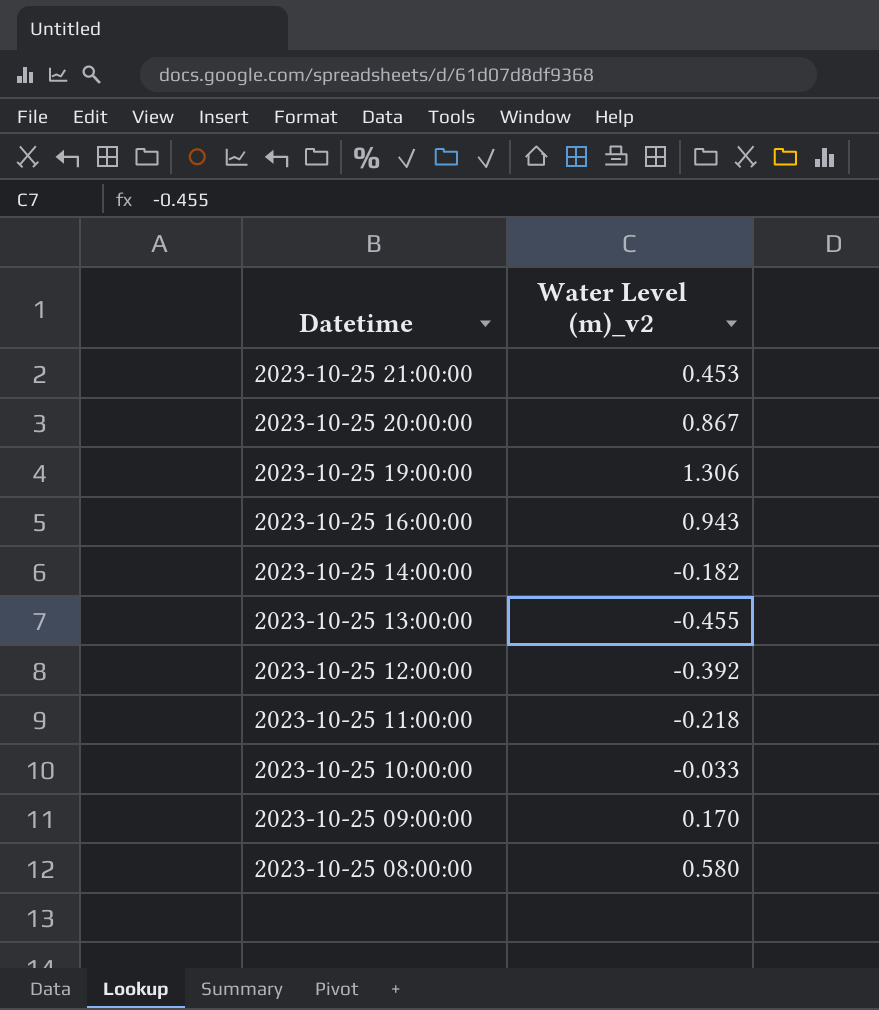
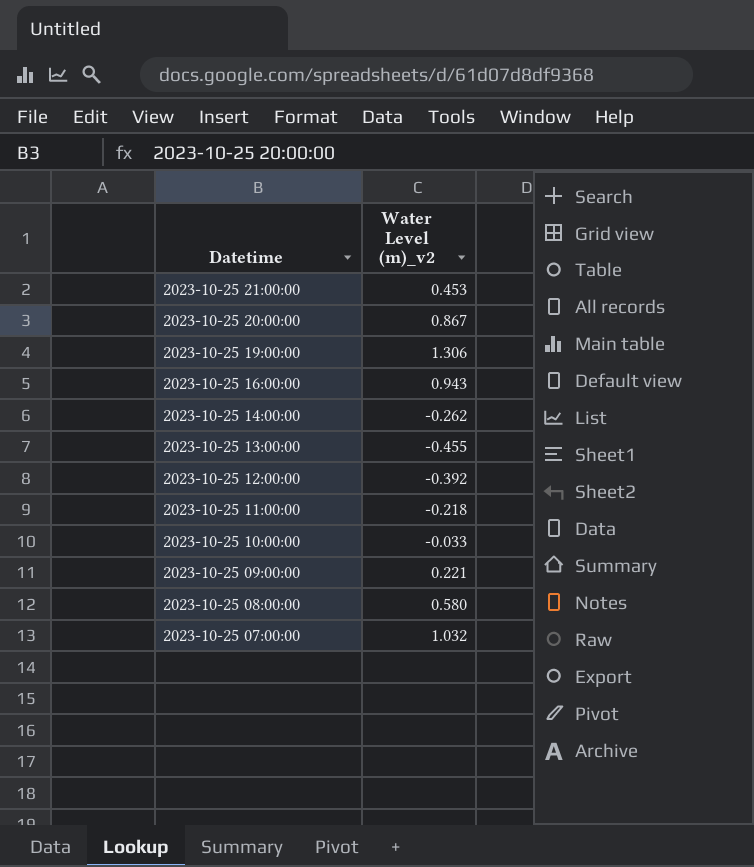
2023-10-25 14:00:00 | Water Level (m)_v2: -0.182 -> -0.262
2023-10-25 09:00:00 | Water Level (m)_v2: 0.170 -> 0.221
row 2023-10-25 07:00:00: none -> 1.032

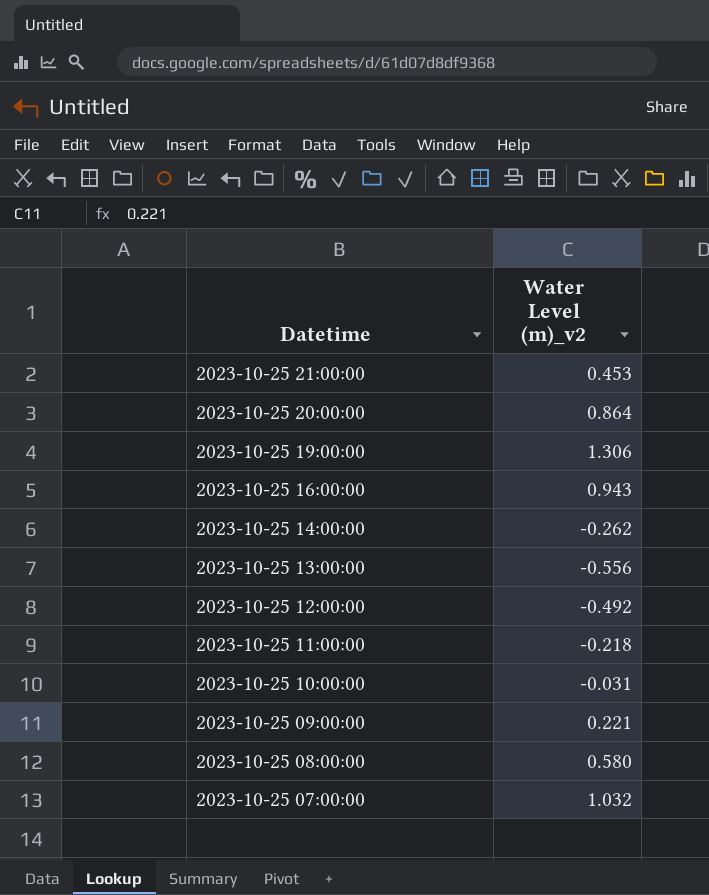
2023-10-25 20:00:00 | Water Level (m)_v2: 0.867 -> 0.864
2023-10-25 13:00:00 | Water Level (m)_v2: -0.455 -> -0.556
2023-10-25 12:00:00 | Water Level (m)_v2: -0.392 -> -0.492
2023-10-25 10:00:00 | Water Level (m)_v2: -0.033 -> -0.031

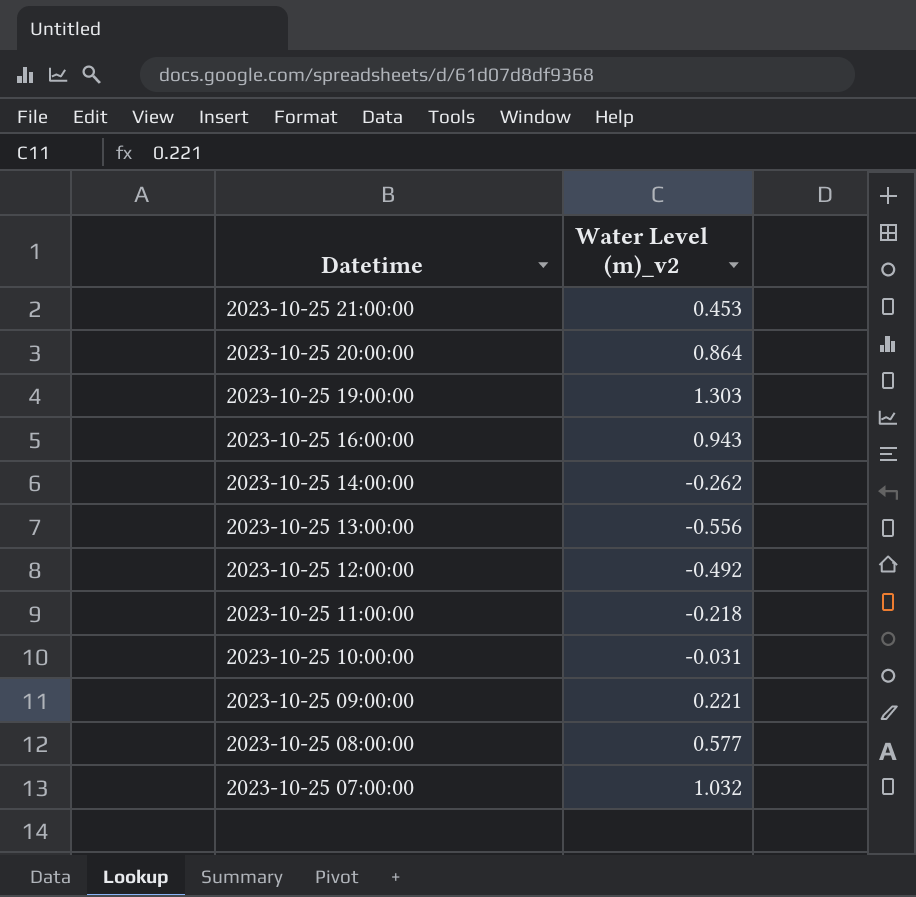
2023-10-25 19:00:00 | Water Level (m)_v2: 1.306 -> 1.303
2023-10-25 08:00:00 | Water Level (m)_v2: 0.580 -> 0.577

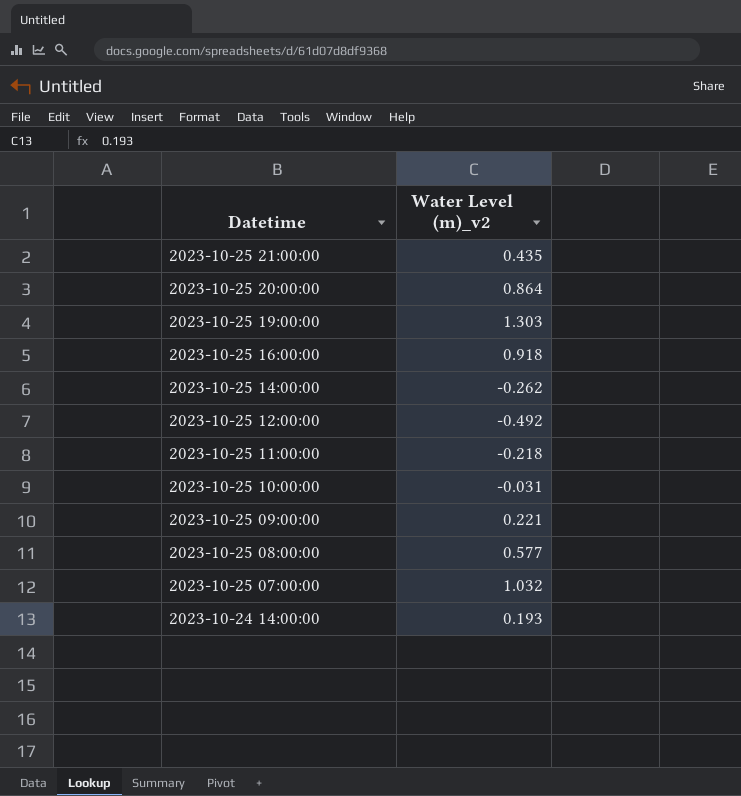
row 2023-10-25 13:00:00: -0.556 -> none
2023-10-25 21:00:00 | Water Level (m)_v2: 0.453 -> 0.435
2023-10-25 16:00:00 | Water Level (m)_v2: 0.943 -> 0.918
row 2023-10-24 14:00:00: none -> 0.193

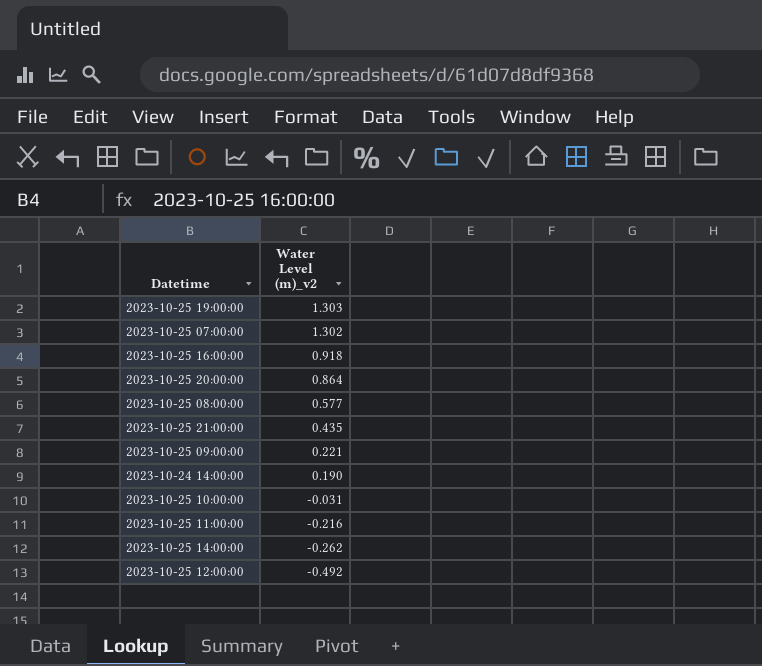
row order: Datetime descending -> Water Level (m)_v2 descending
2023-10-25 07:00:00 | Water Level (m)_v2: 1.032 -> 1.302
2023-10-24 14:00:00 | Water Level (m)_v2: 0.193 -> 0.190
2023-10-25 11:00:00 | Water Level (m)_v2: -0.218 -> -0.216

